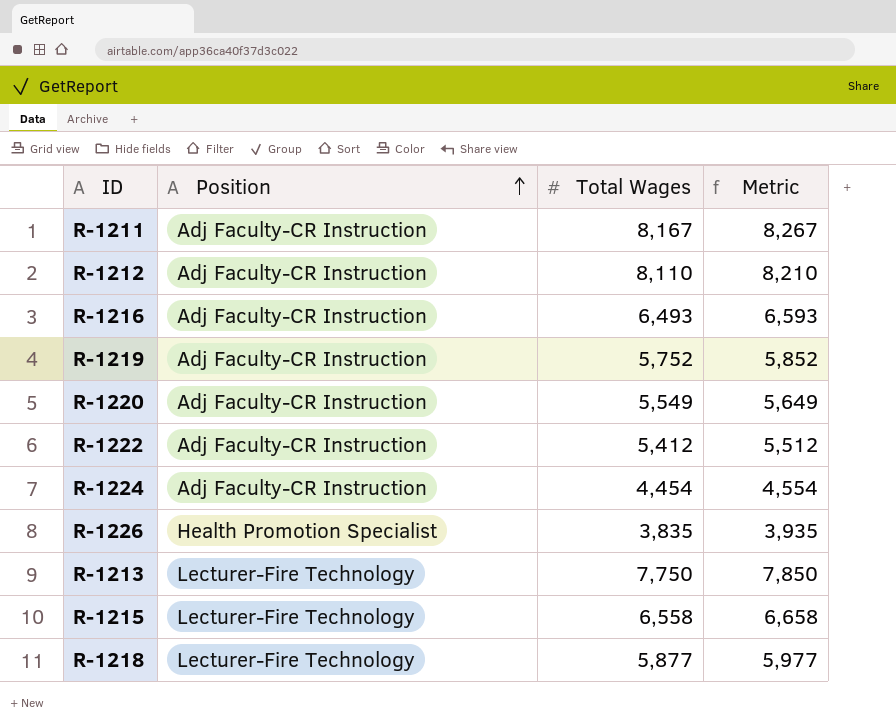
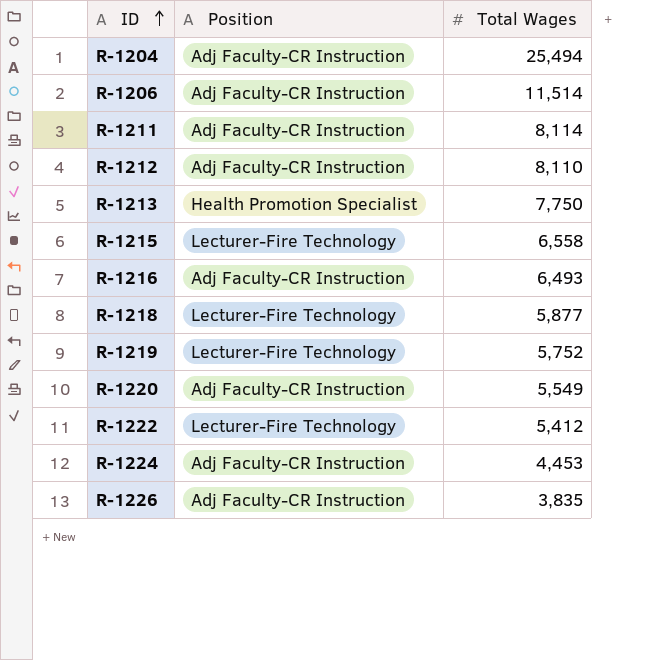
row order: Position ascending -> ID ascending
column Metric | formula: [Total Wages] + 100 -> none
row R-1204: none -> Adj Faculty-CR Instruction | 25,494
row R-1206: none -> Adj Faculty-CR Instruction | 11,514
R-1211 | Total Wages: 8,167 -> 8,114
R-1213 | Position: Lecturer-Fire Technology -> Health Promotion Specialist
R-1219 | Position: Adj Faculty-CR Instruction -> Lecturer-Fire Technology
R-1222 | Position: Adj Faculty-CR Instruction -> Lecturer-Fire Technology
R-1224 | Total Wages: 4,454 -> 4,453
R-1226 | Position: Health Promotion Specialist -> Adj Faculty-CR Instruction

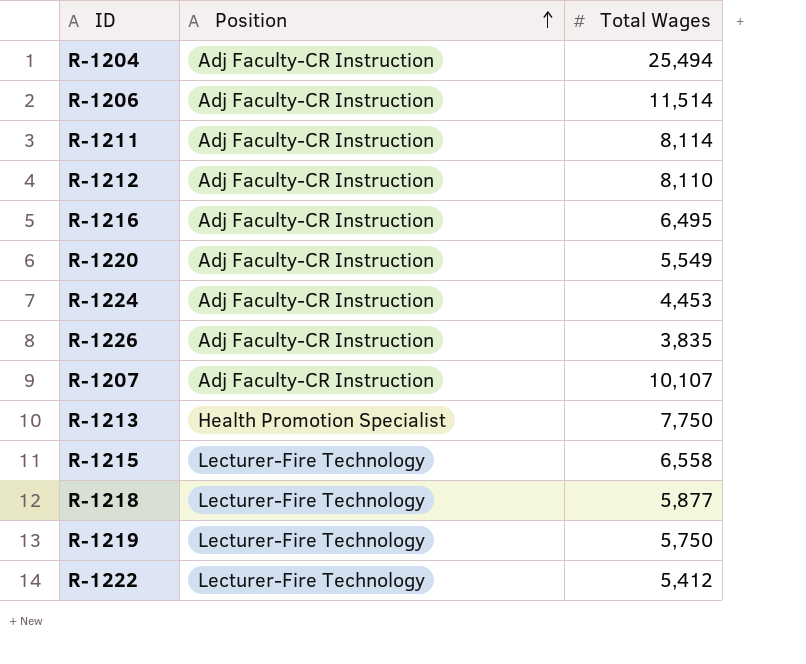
row order: ID ascending -> Position ascending
R-1216 | Total Wages: 6,493 -> 6,495
row R-1207: none -> Adj Faculty-CR Instruction | 10,107
R-1219 | Total Wages: 5,752 -> 5,750

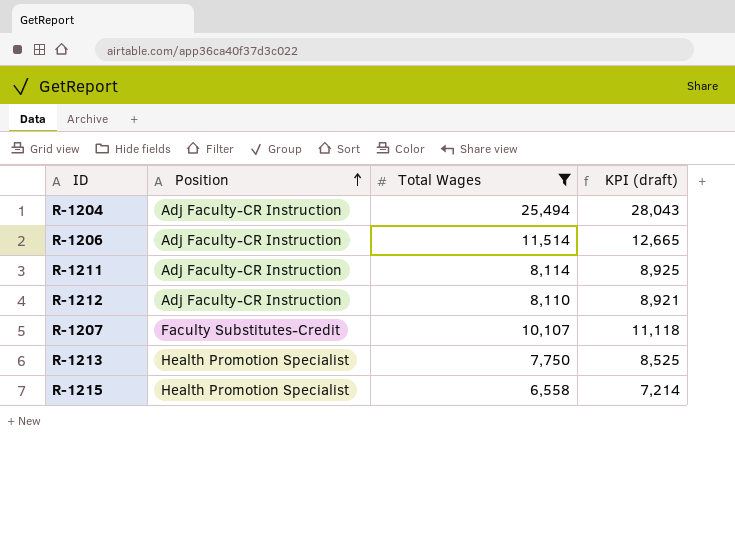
filter: none -> Total Wages >= 6,558
column KPI (draft) | formula: none -> [Total Wages] * 1.1
R-1207 | Position: Adj Faculty-CR Instruction -> Faculty Substitutes-Credit
R-1215 | Position: Lecturer-Fire Technology -> Health Promotion Specialist

